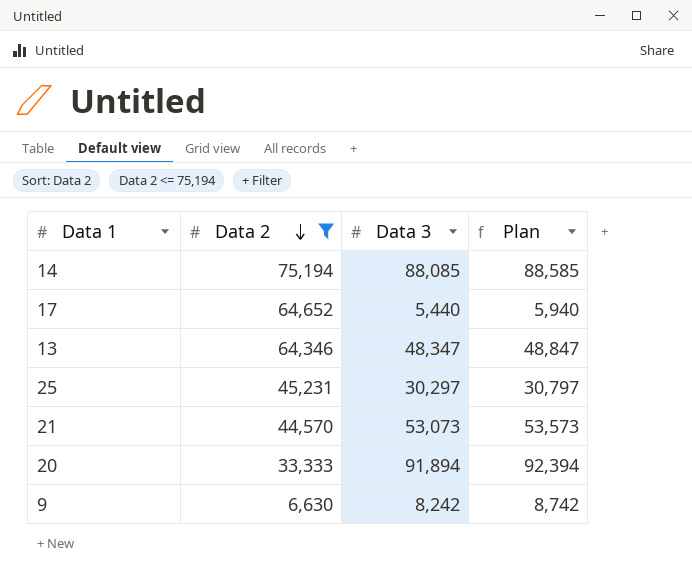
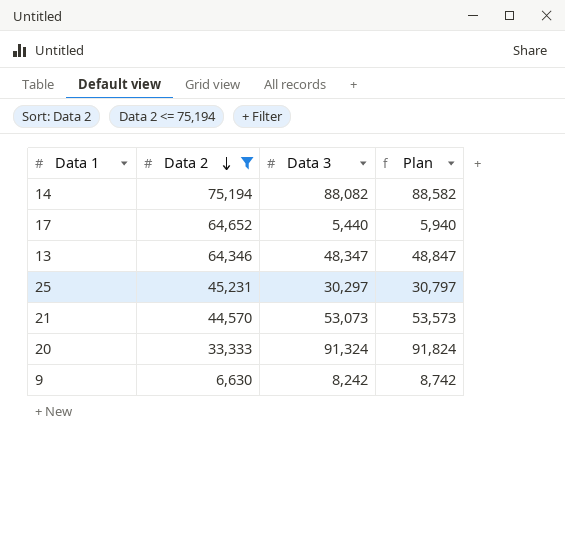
14 | Data 3: 88,085 -> 88,082
14 | Plan: 88,585 -> 88,582
20 | Data 3: 91,894 -> 91,324
20 | Plan: 92,394 -> 91,824

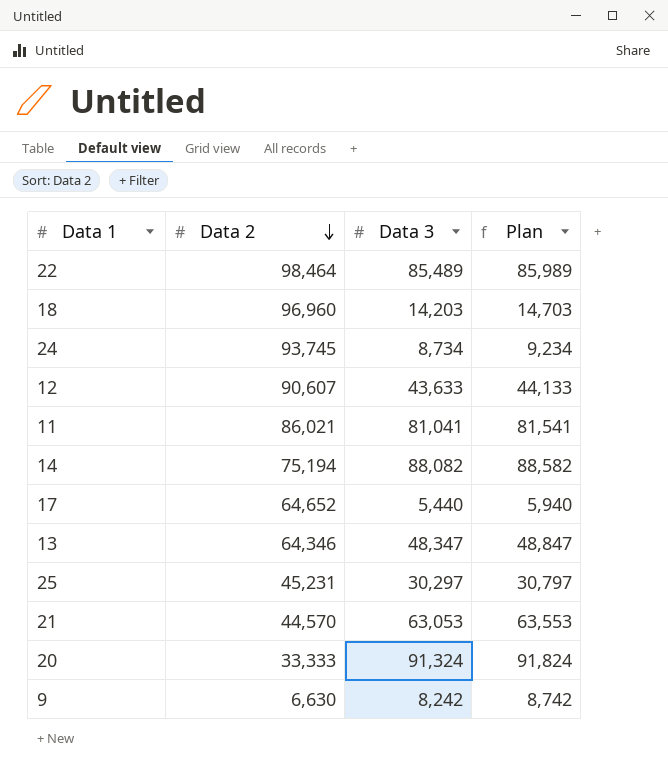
filter: Data 2 <= 75,194 -> none
21 | Data 3: 53,073 -> 63,053
21 | Plan: 53,573 -> 63,553

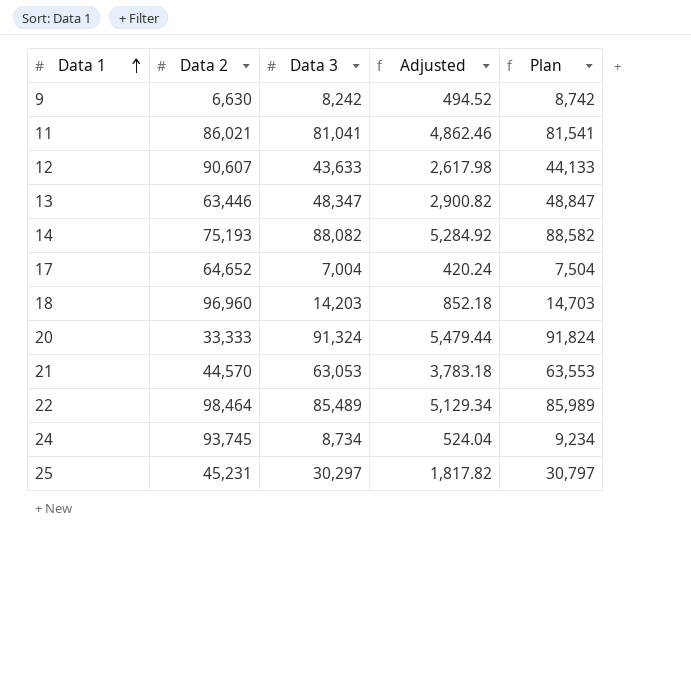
row order: Data 2 descending -> Data 1 ascending
column Adjusted | formula: none -> [Data 3] * 0.06
13 | Data 2: 64,346 -> 63,446
14 | Data 2: 75,194 -> 75,193
17 | Data 3: 5,440 -> 7,004
17 | Plan: 5,940 -> 7,504

